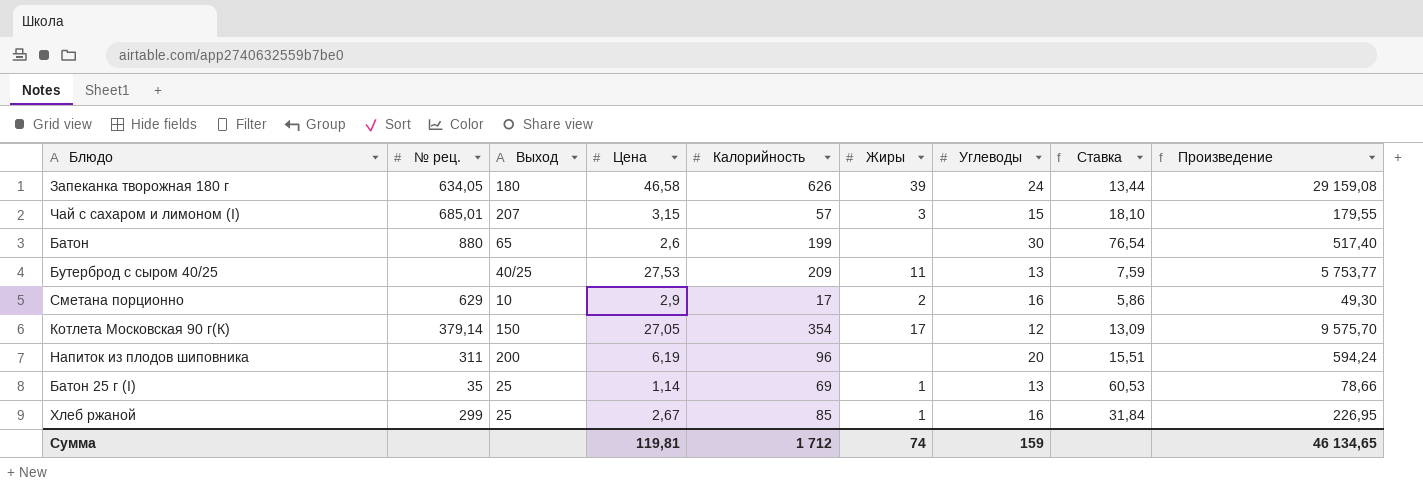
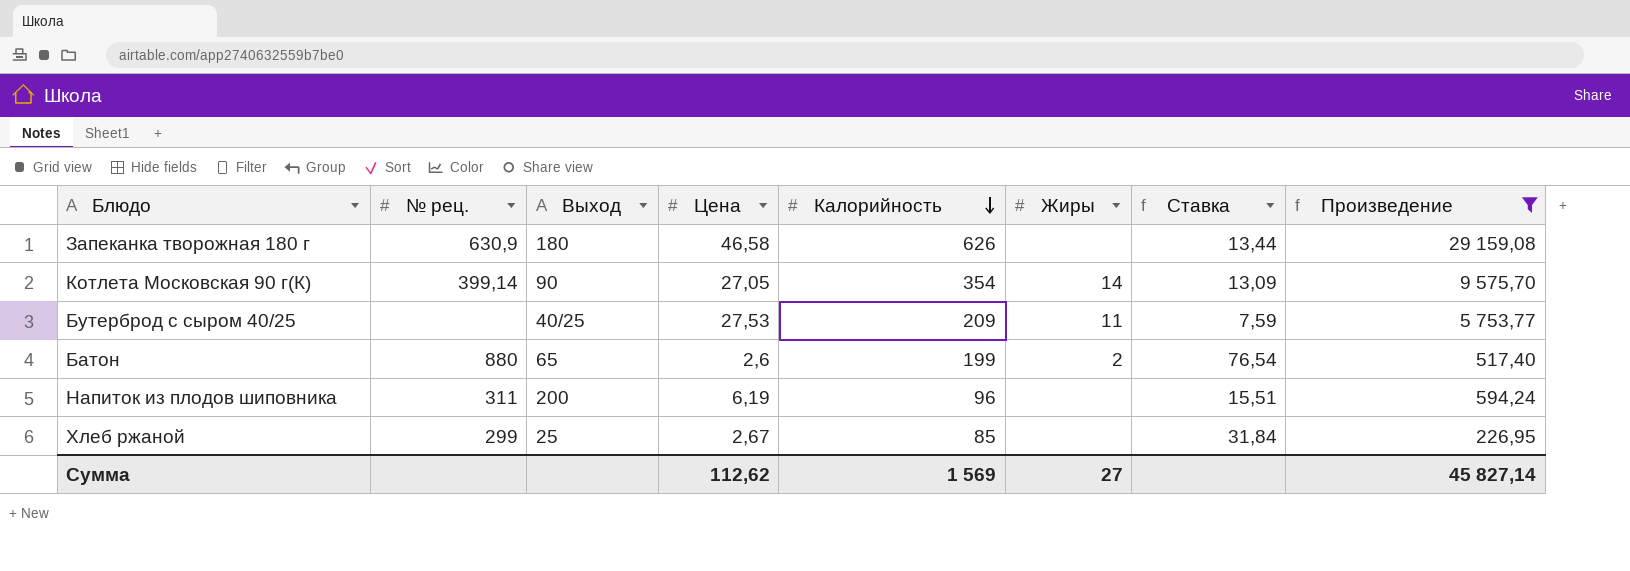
filter: none -> Произведение >= 226,95
row order: none -> Калорийность descending
column Углеводы | position: 7 -> none
Запеканка творожная 180 г | № рец.: 634,05 -> 630,9
Запеканка творожная 180 г | Жиры: 39 -> none
Котлета Московская 90 г(К) | № рец.: 379,14 -> 399,14
Котлета Московская 90 г(К) | Выход: 150 -> 90
Котлета Московская 90 г(К) | Жиры: 17 -> 14
Батон | Жиры: none -> 2
Хлеб ржаной | Жиры: 1 -> none
Сумма | Цена: 119,81 -> 112,62
Сумма | Калорийность: 1 712 -> 1 569
Сумма | Жиры: 74 -> 27
Сумма | Произведение: 46 134,65 -> 45 827,14

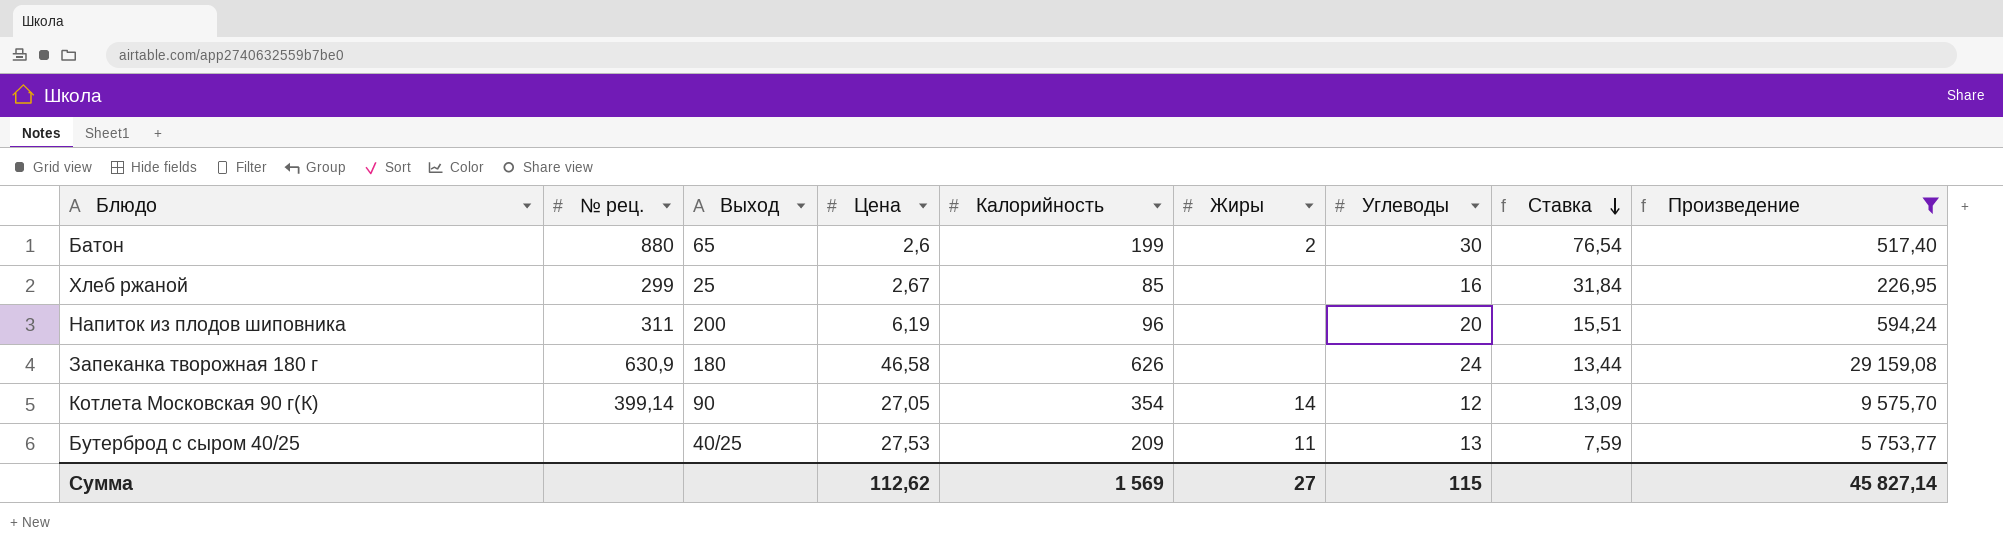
row order: Калорийность descending -> Ставка descending
column Углеводы | position: none -> 7

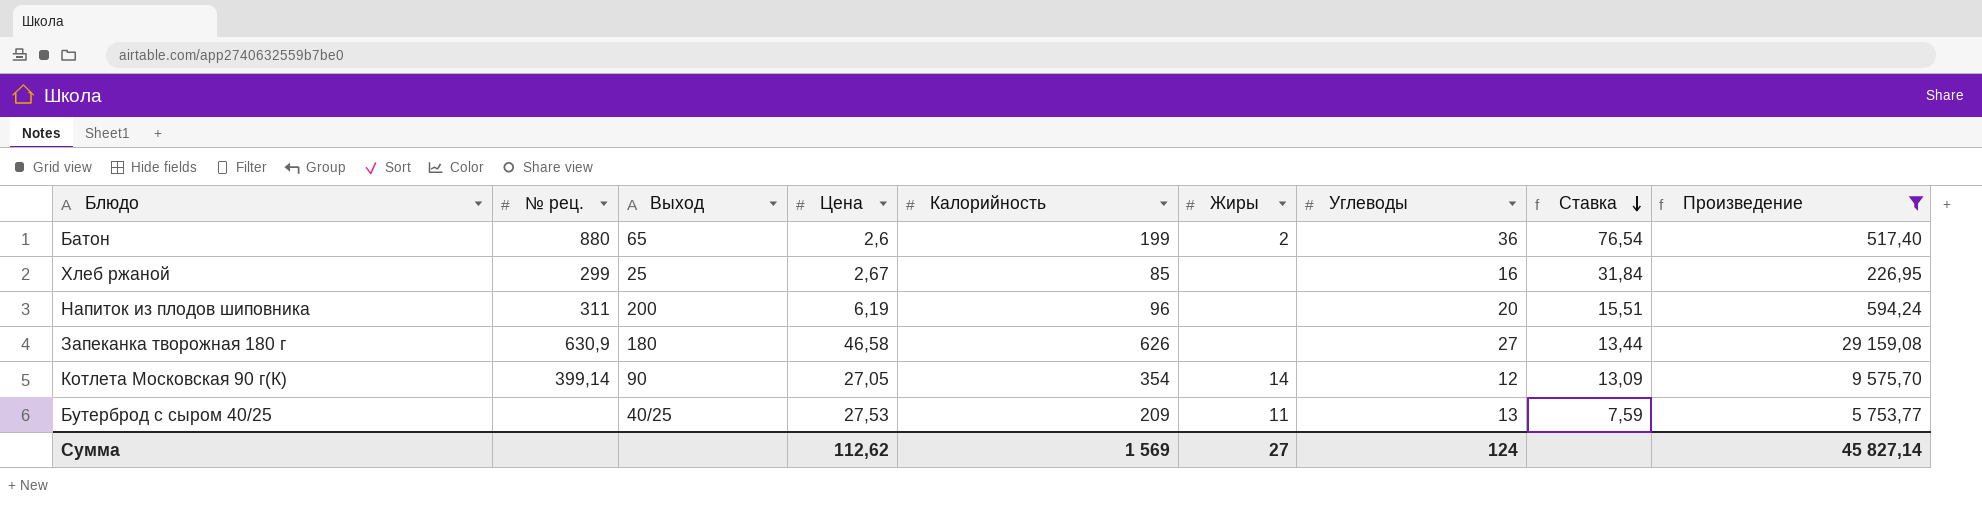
Батон | Углеводы: 30 -> 36
Запеканка творожная 180 г | Углеводы: 24 -> 27
Сумма | Углеводы: 115 -> 124

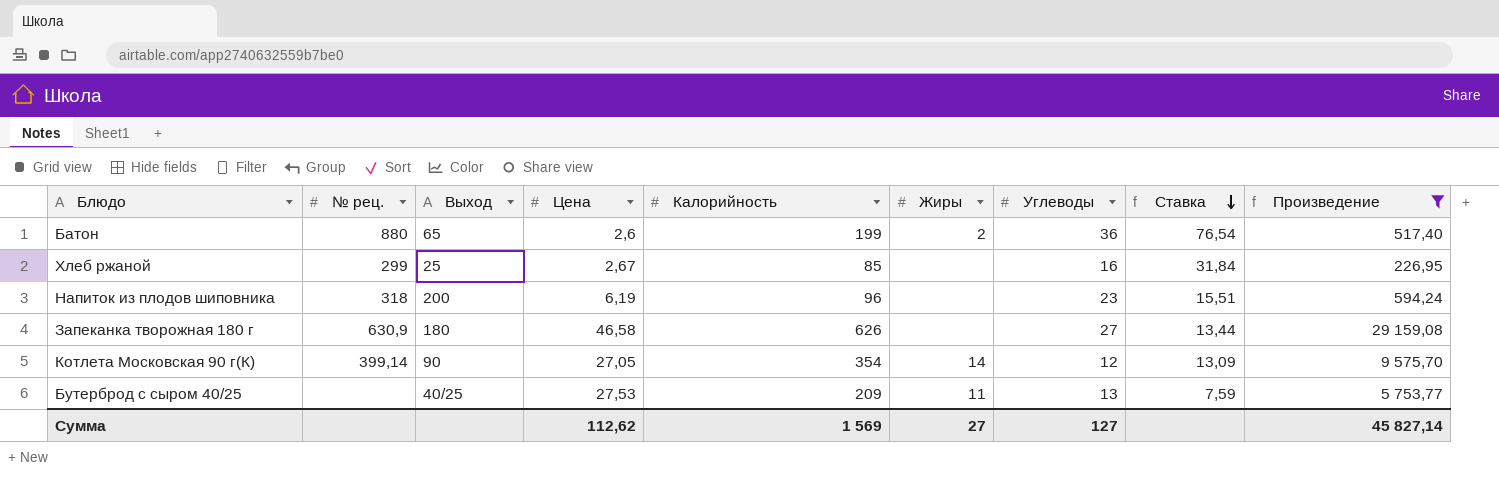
Напиток из плодов шиповника | № рец.: 311 -> 318
Напиток из плодов шиповника | Углеводы: 20 -> 23
Сумма | Углеводы: 124 -> 127

